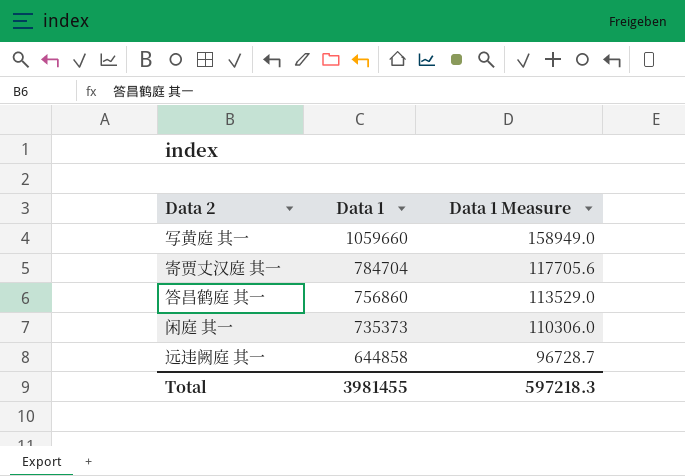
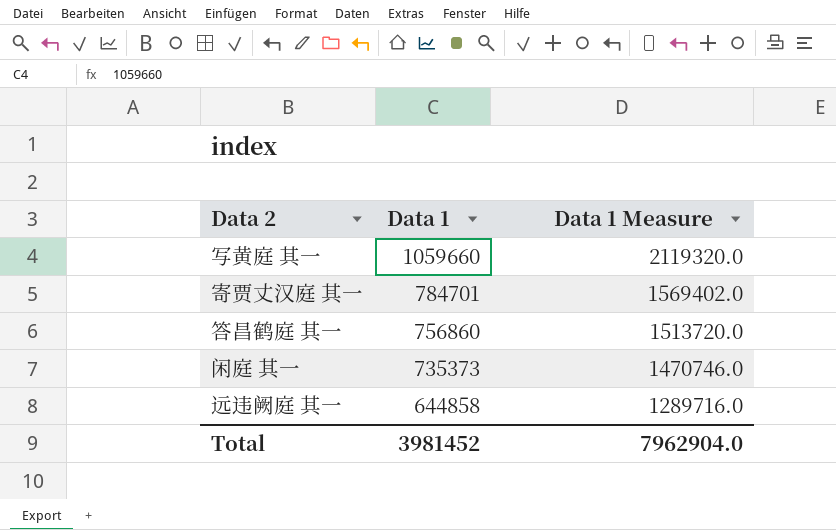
column Data 1 Measure | formula: [Data 1] * 0.15 -> [Data 1] * 2
寄贾丈汉庭 其一 | Data 1: 784704 -> 784701
Total | Data 1: 3981455 -> 3981452
Total | Data 1 Measure: 597218.3 -> 7962904.0

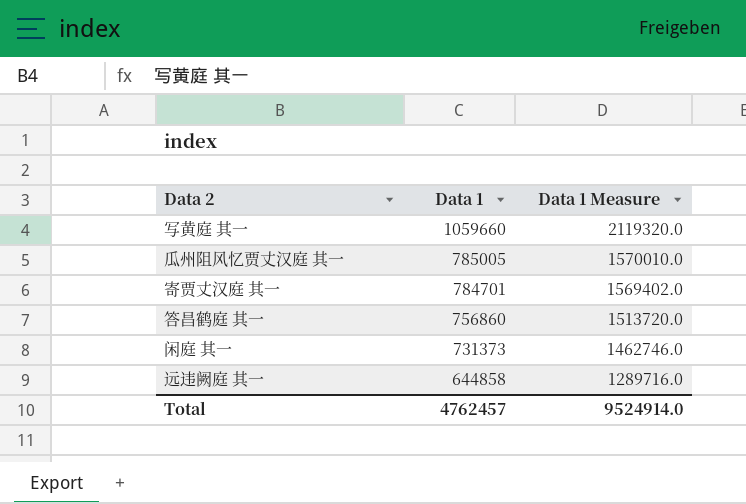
row 瓜州阻风忆贾丈汉庭 其一: none -> 785005 | 1570010.0
闲庭 其一 | Data 1: 735373 -> 731373
闲庭 其一 | Data 1 Measure: 1470746.0 -> 1462746.0
Total | Data 1: 3981452 -> 4762457
Total | Data 1 Measure: 7962904.0 -> 9524914.0

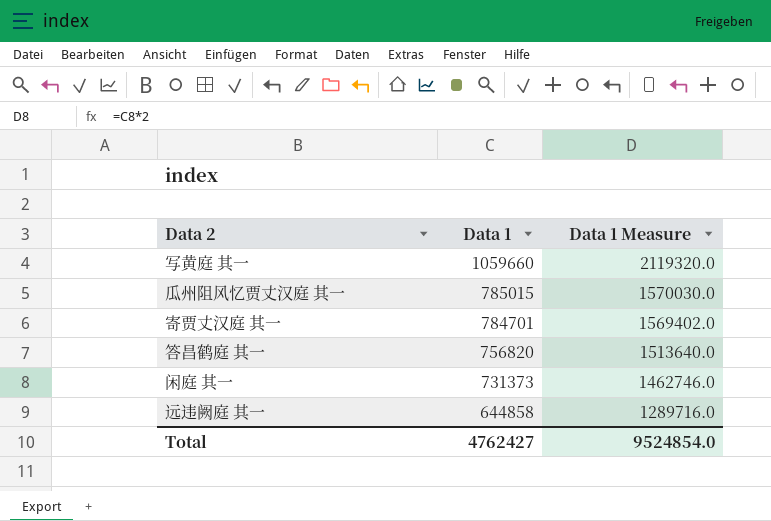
瓜州阻风忆贾丈汉庭 其一 | Data 1: 785005 -> 785015
瓜州阻风忆贾丈汉庭 其一 | Data 1 Measure: 1570010.0 -> 1570030.0
答昌鹤庭 其一 | Data 1: 756860 -> 756820
答昌鹤庭 其一 | Data 1 Measure: 1513720.0 -> 1513640.0
Total | Data 1: 4762457 -> 4762427
Total | Data 1 Measure: 9524914.0 -> 9524854.0

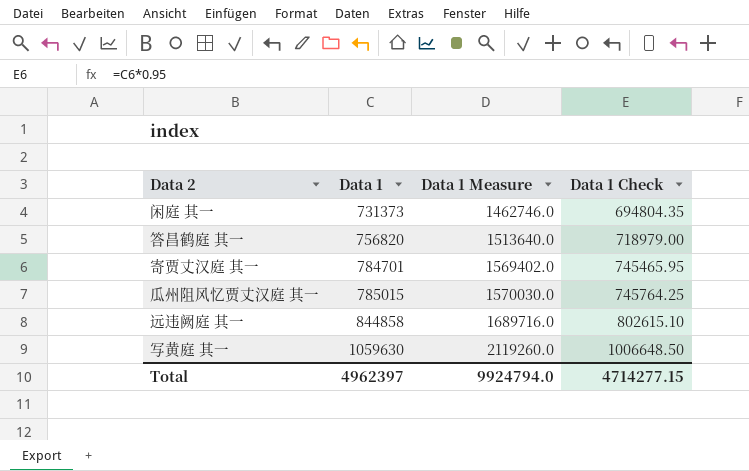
row order: Data 1 descending -> Data 1 ascending
column Data 1 Check | formula: none -> [Data 1] * 0.95
远违阙庭 其一 | Data 1: 644858 -> 844858
远违阙庭 其一 | Data 1 Measure: 1289716.0 -> 1689716.0
写黄庭 其一 | Data 1: 1059660 -> 1059630
写黄庭 其一 | Data 1 Measure: 2119320.0 -> 2119260.0
Total | Data 1: 4762427 -> 4962397
Total | Data 1 Measure: 9524854.0 -> 9924794.0

